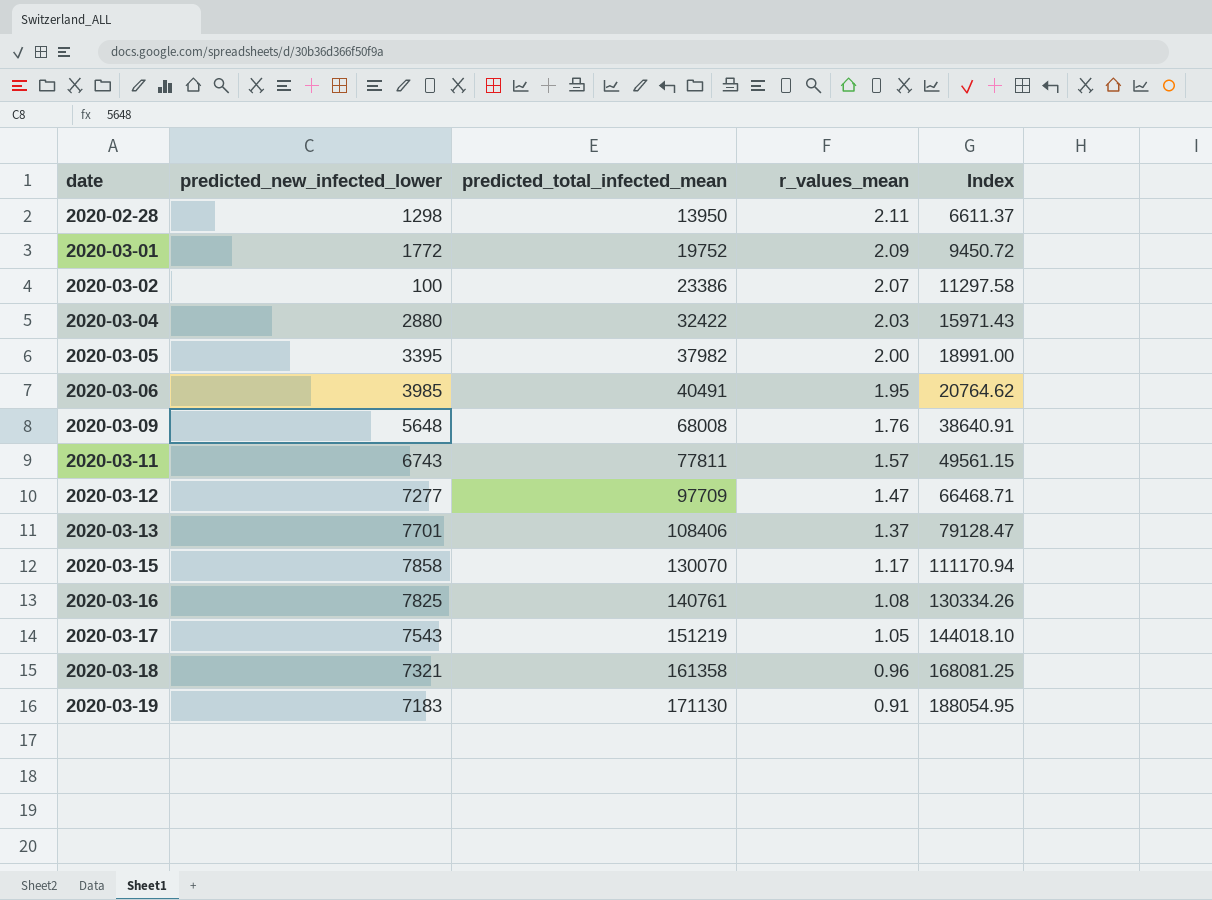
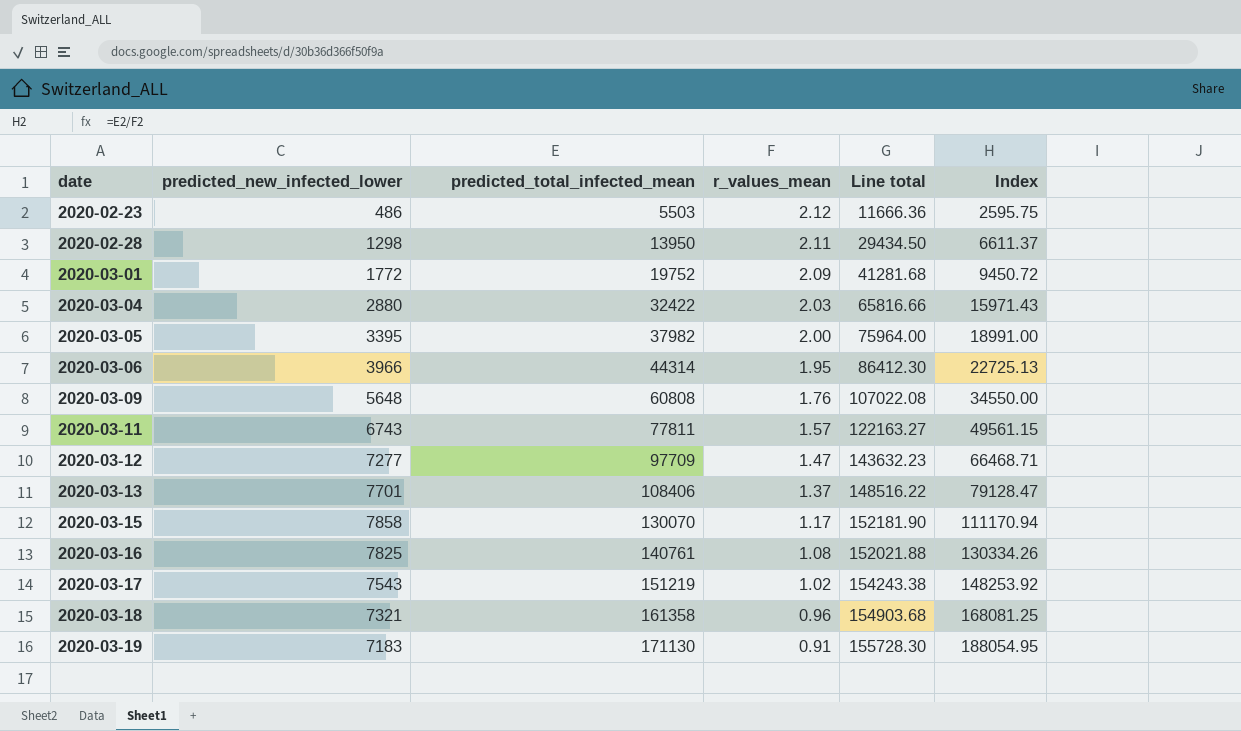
column Line total | formula: none -> [predicted_total_infected_mean] * [r_values_mean]
row 2020-03-02: 100 | 23386 | 2.07 | 11297.58 -> none
row 2020-02-23: none -> 486 | 5503 | 2.12 | 11666.36 | 2595.75
2020-03-06 | predicted_new_infected_lower: 3985 -> 3966
2020-03-06 | predicted_total_infected_mean: 40491 -> 44314
2020-03-06 | Index: 20764.62 -> 22725.13
2020-03-09 | predicted_total_infected_mean: 68008 -> 60808
2020-03-09 | Index: 38640.91 -> 34550.00
2020-03-17 | r_values_mean: 1.05 -> 1.02
2020-03-17 | Index: 144018.10 -> 148253.92

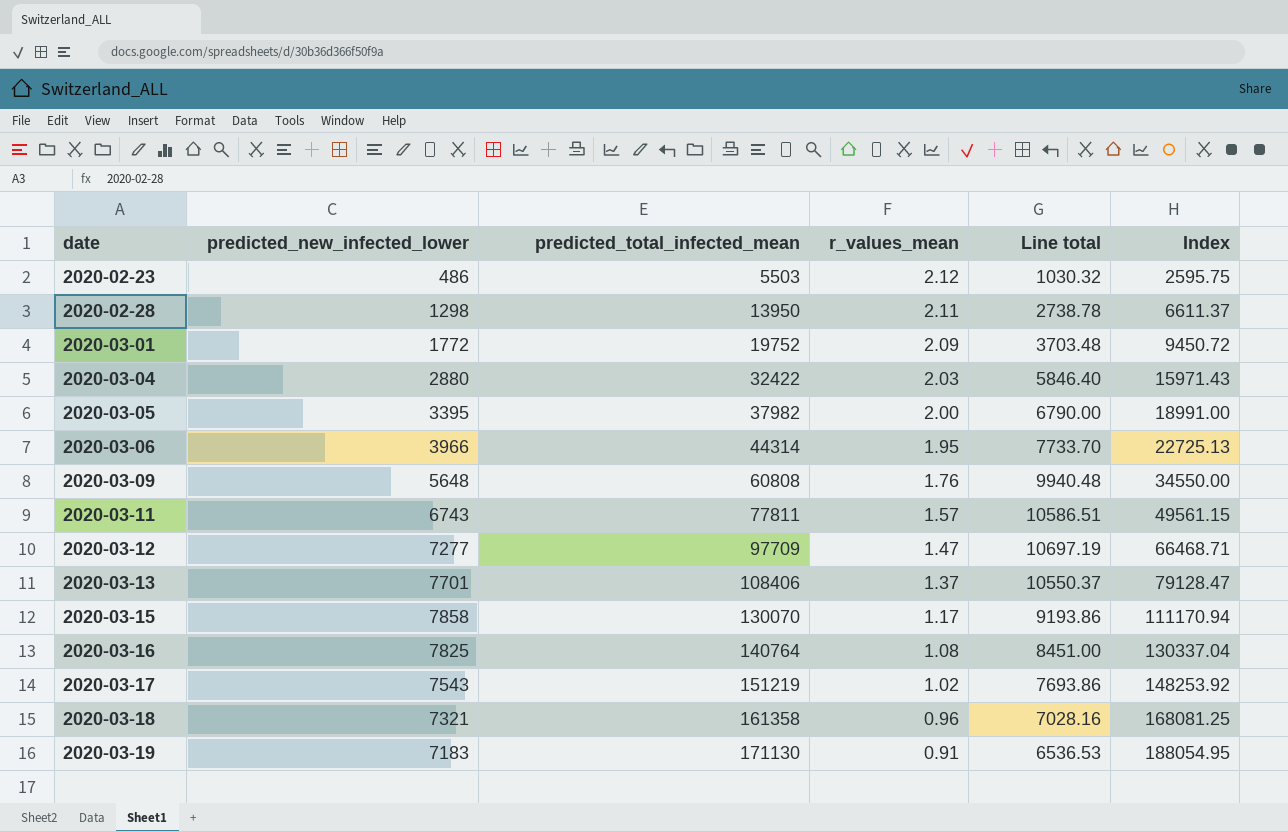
column Line total | formula: [predicted_total_infected_mean] * [r_values_mean] -> [predicted_new_infected_lower] * [r_values_mean]
2020-03-16 | predicted_total_infected_mean: 140761 -> 140764
2020-03-16 | Index: 130334.26 -> 130337.04

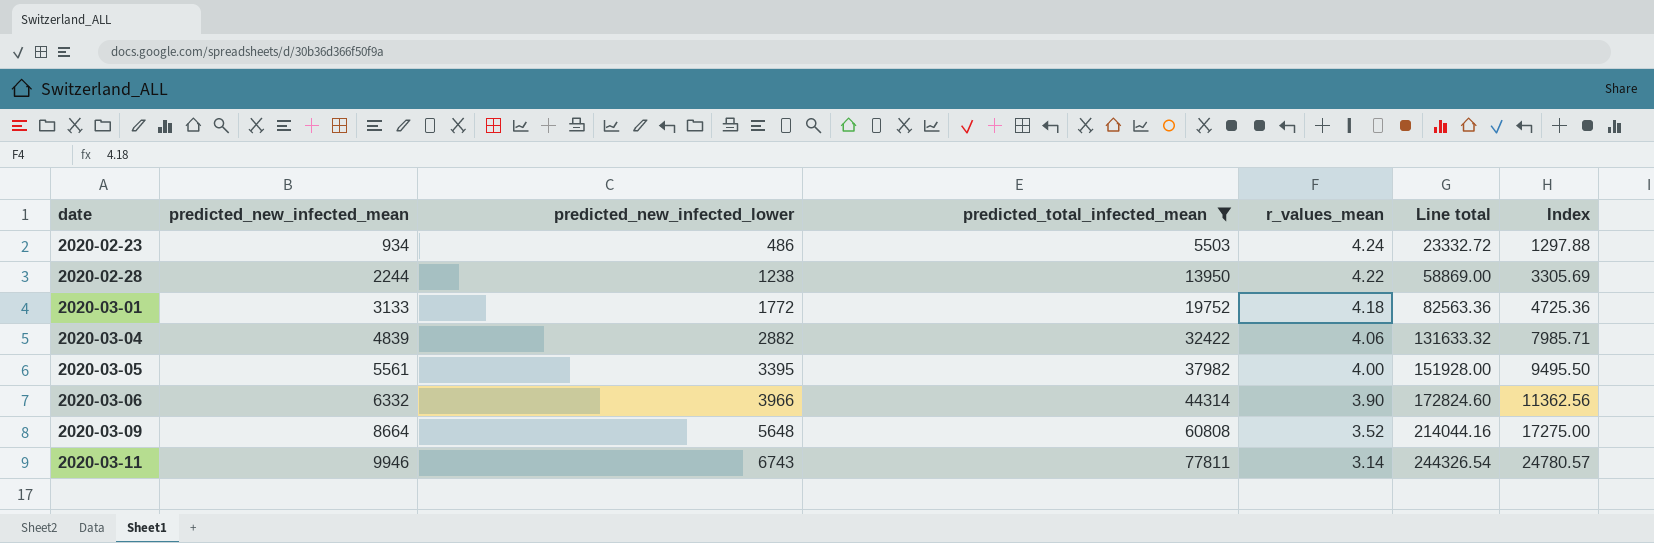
filter: none -> predicted_total_infected_mean <= 77811
column predicted_new_infected_mean | position: none -> 2
column Line total | formula: [predicted_new_infected_lower] * [r_values_mean] -> [predicted_total_infected_mean] * [r_values_mean]
2020-02-23 | r_values_mean: 2.12 -> 4.24
2020-02-23 | Index: 2595.75 -> 1297.88
2020-02-28 | predicted_new_infected_lower: 1298 -> 1238
2020-02-28 | r_values_mean: 2.11 -> 4.22
2020-02-28 | Index: 6611.37 -> 3305.69
2020-03-01 | r_values_mean: 2.09 -> 4.18
2020-03-01 | Index: 9450.72 -> 4725.36
2020-03-04 | predicted_new_infected_lower: 2880 -> 2882
2020-03-04 | r_values_mean: 2.03 -> 4.06
2020-03-04 | Index: 15971.43 -> 7985.71
2020-03-05 | r_values_mean: 2.00 -> 4.00
2020-03-05 | Index: 18991.00 -> 9495.50
2020-03-06 | r_values_mean: 1.95 -> 3.90
2020-03-06 | Index: 22725.13 -> 11362.56
2020-03-09 | r_values_mean: 1.76 -> 3.52
2020-03-09 | Index: 34550.00 -> 17275.00
2020-03-11 | r_values_mean: 1.57 -> 3.14
2020-03-11 | Index: 49561.15 -> 24780.57

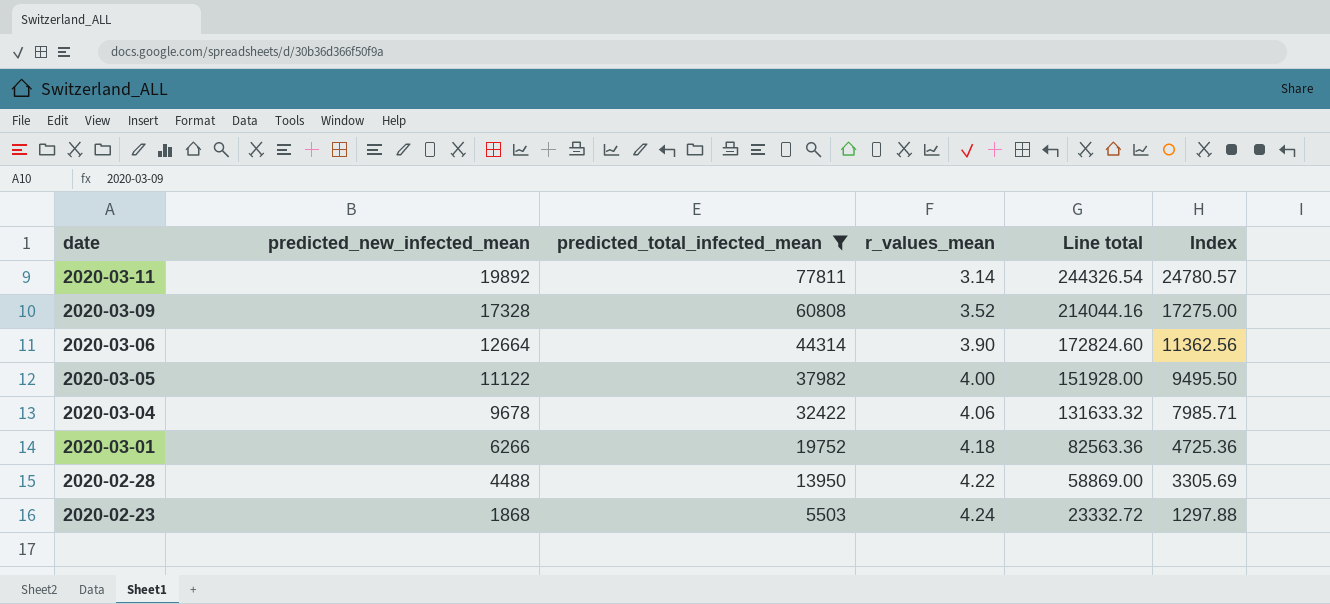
row order: date ascending -> date descending
column predicted_new_infected_lower | position: 3 -> none
2020-03-11 | predicted_new_infected_mean: 9946 -> 19892
2020-03-09 | predicted_new_infected_mean: 8664 -> 17328
2020-03-06 | predicted_new_infected_mean: 6332 -> 12664
2020-03-05 | predicted_new_infected_mean: 5561 -> 11122
2020-03-04 | predicted_new_infected_mean: 4839 -> 9678
2020-03-01 | predicted_new_infected_mean: 3133 -> 6266
2020-02-28 | predicted_new_infected_mean: 2244 -> 4488
2020-02-23 | predicted_new_infected_mean: 934 -> 1868

